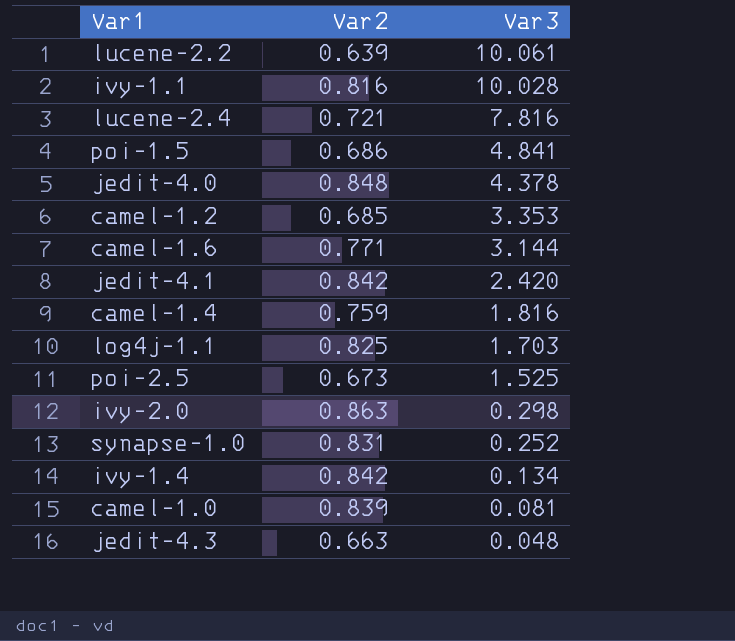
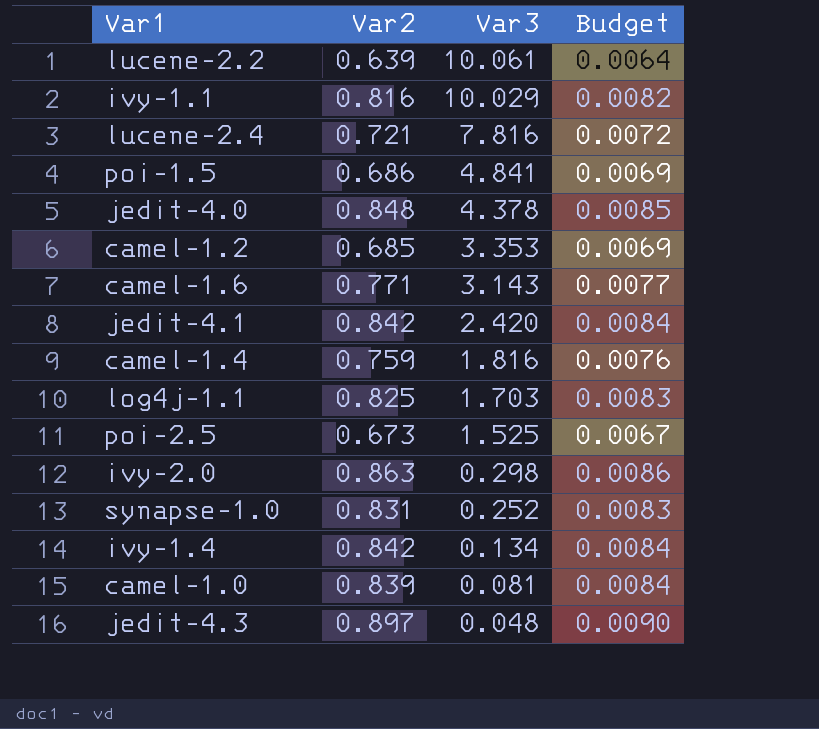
column Budget | formula: none -> [Var2] * 0.01
ivy-1.1 | Var3: 10.028 -> 10.029
camel-1.6 | Var3: 3.144 -> 3.143
jedit-4.3 | Var2: 0.663 -> 0.897

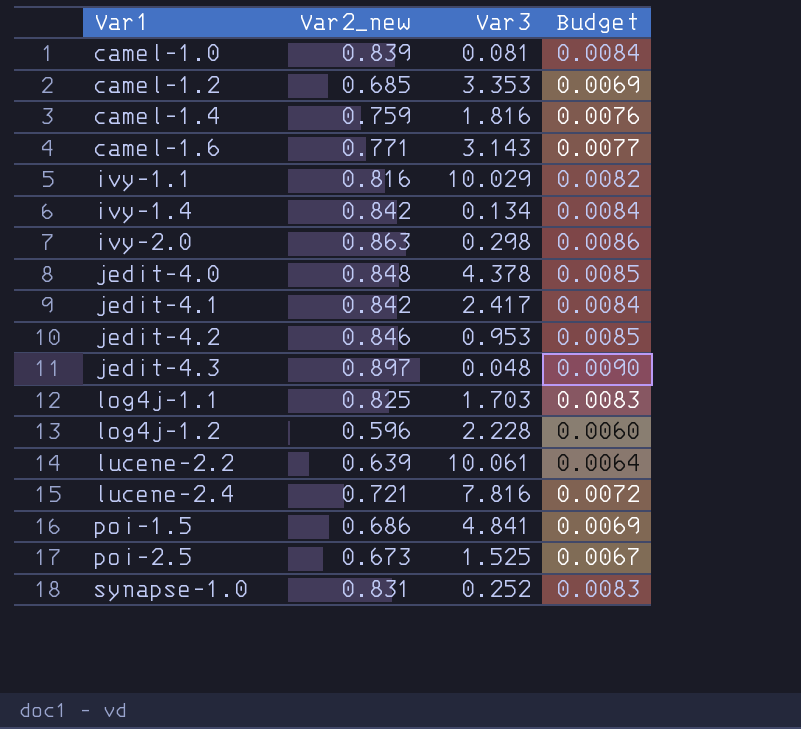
row order: Var3 descending -> Var1 ascending
column name: Var2 -> Var2_new
jedit-4.1 | Var3: 2.420 -> 2.417
row jedit-4.2: none -> 0.846 | 0.953 | 0.0085
row log4j-1.2: none -> 0.596 | 2.228 | 0.0060

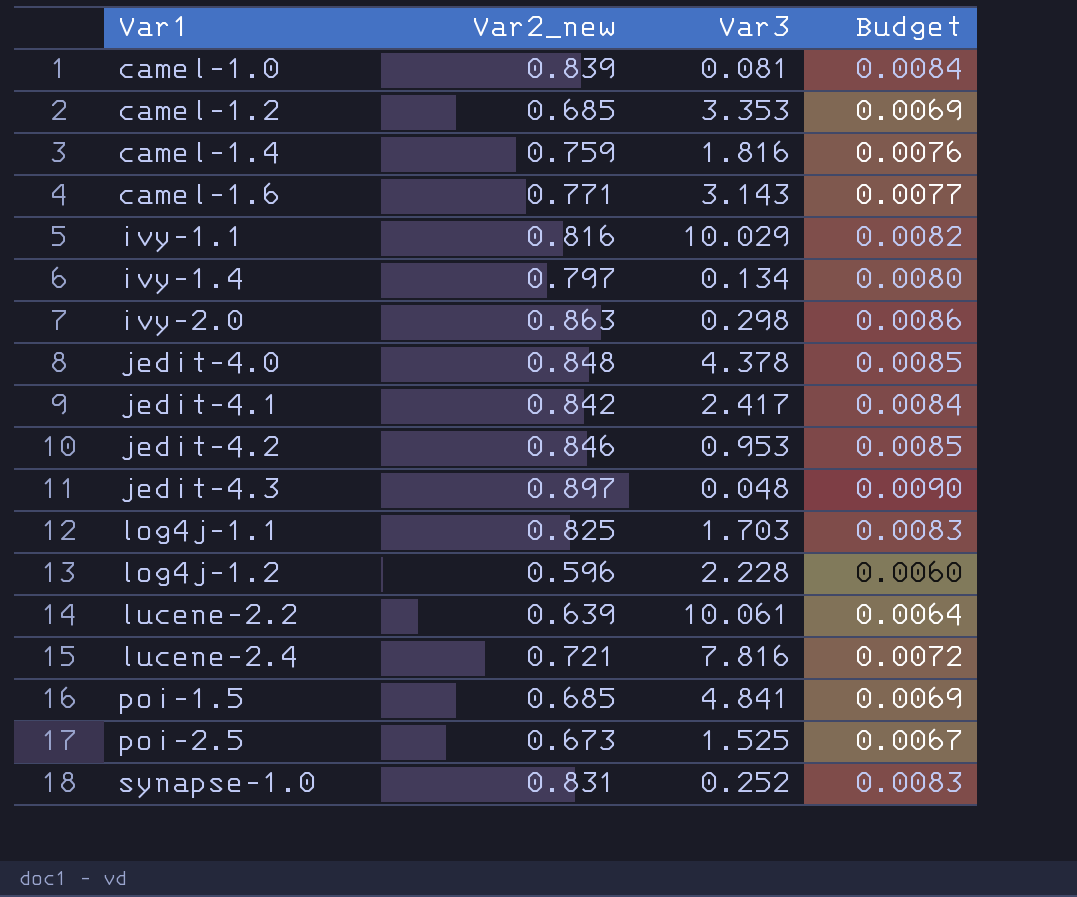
ivy-1.4 | Var2_new: 0.842 -> 0.797
ivy-1.4 | Budget: 0.0084 -> 0.0080
poi-1.5 | Var2_new: 0.686 -> 0.685

